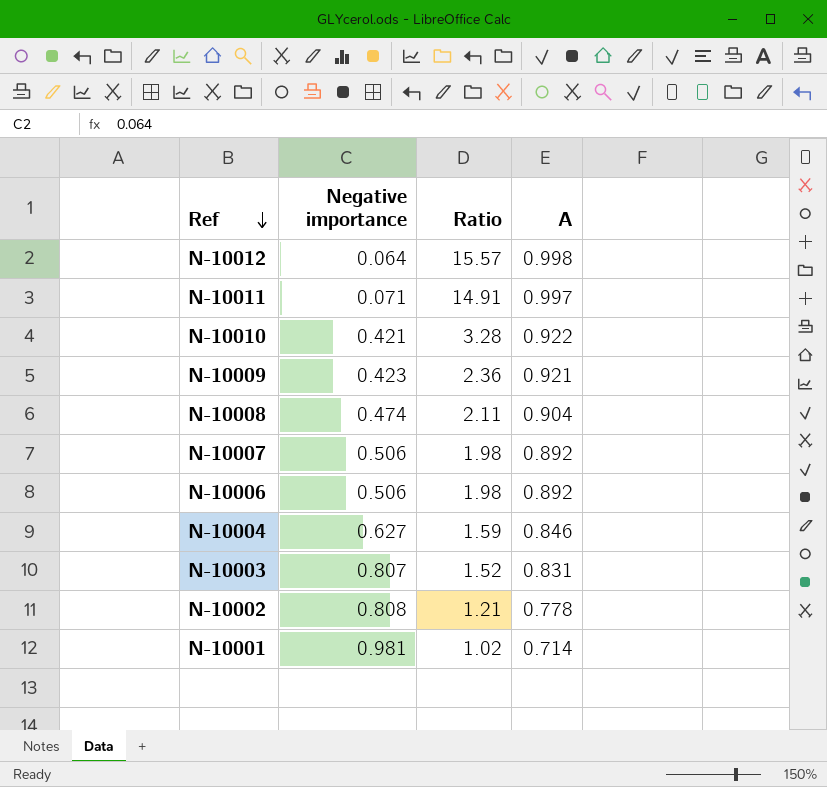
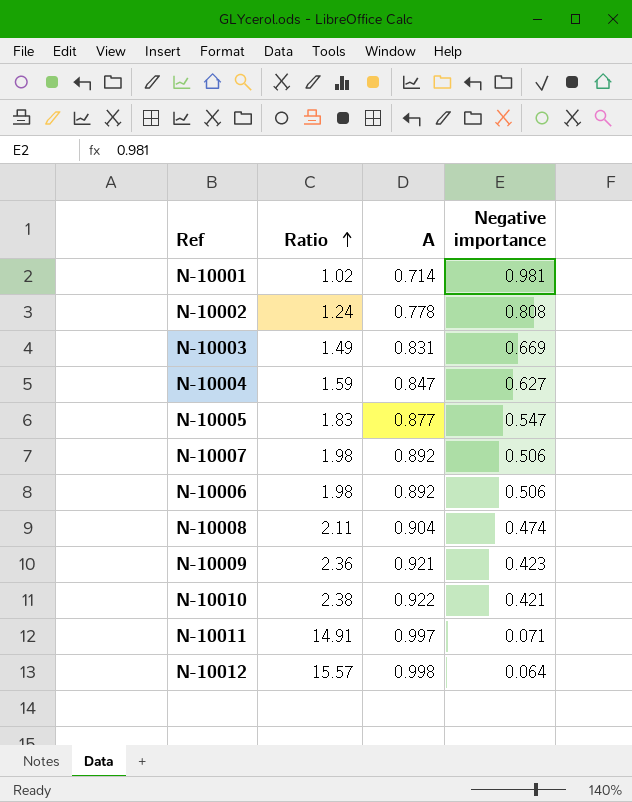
row order: Ref descending -> Ratio ascending
column Negative importance | position: 2 -> 4
N-10002 | Ratio: 1.21 -> 1.24
N-10003 | Ratio: 1.52 -> 1.49
N-10003 | Negative importance: 0.807 -> 0.669
N-10004 | A: 0.846 -> 0.847
row N-10005: none -> 1.83 | 0.877 | 0.547
N-10010 | Ratio: 3.28 -> 2.38

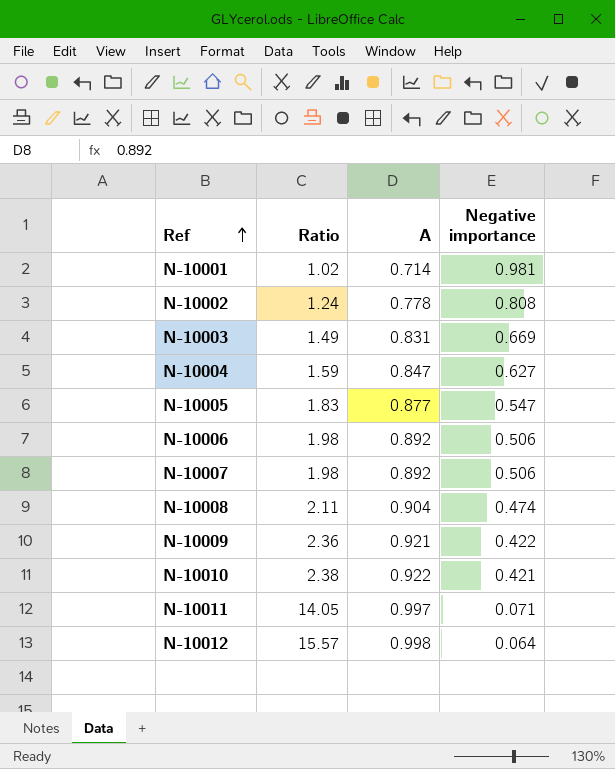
row order: Ratio ascending -> Ref ascending
N-10009 | Negative importance: 0.423 -> 0.422
N-10011 | Ratio: 14.91 -> 14.05

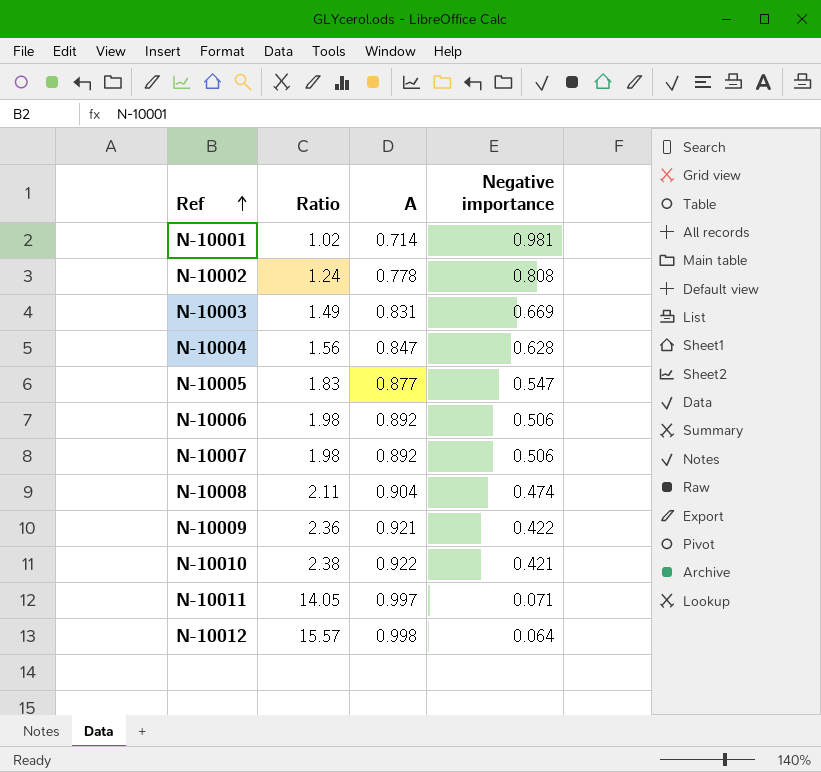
N-10004 | Ratio: 1.59 -> 1.56
N-10004 | Negative importance: 0.627 -> 0.628

